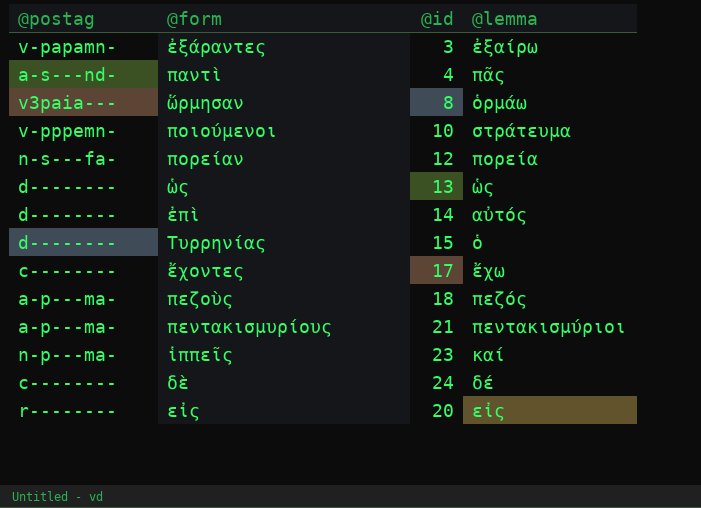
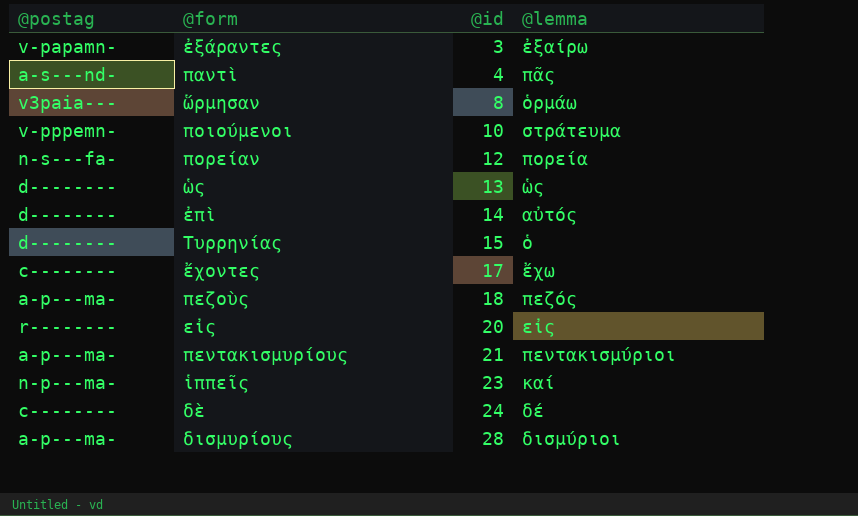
row order: none -> @id ascending
row δισμυρίους: none -> a-p---ma- | 28 | δισμύριοι

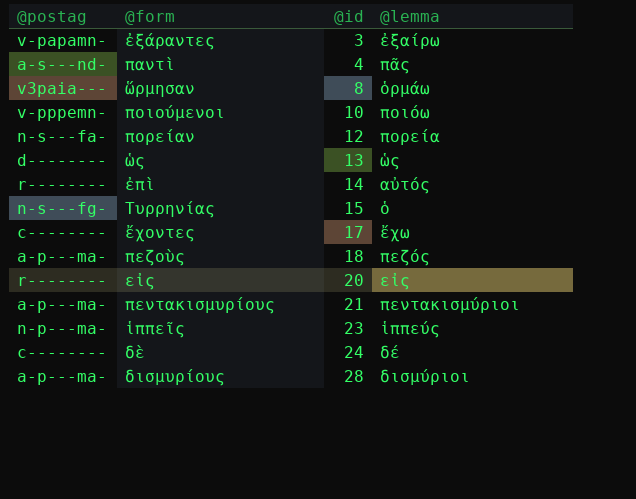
ποιούμενοι | @lemma: στράτευμα -> ποιόω
ἐπὶ | @postag: d-------- -> r--------
Τυρρηνίας | @postag: d-------- -> n-s---fg-
ἱππεῖς | @lemma: καί -> ἱππεύς

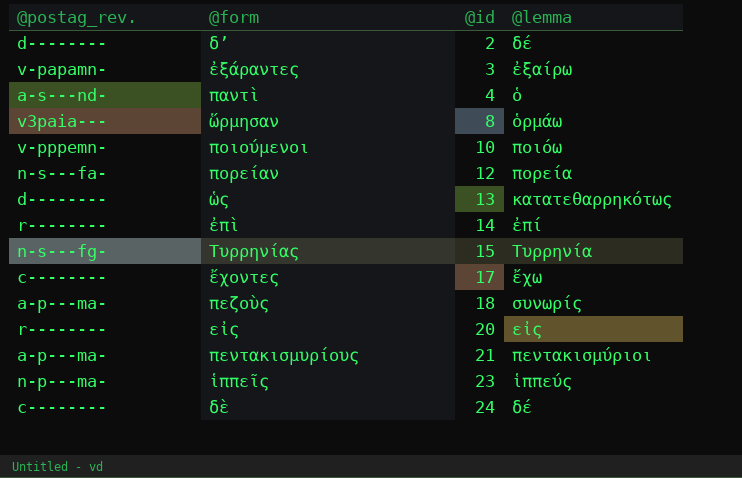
column name: @postag -> @postag_rev.
row δισμυρίους: a-p---ma- | 28 | δισμύριοι -> none
row δʼ: none -> d-------- | 2 | δέ
παντὶ | @lemma: πᾶς -> ὁ
ὡς | @lemma: ὡς -> κατατεθαρρηκότως
ἐπὶ | @lemma: αὐτός -> ἐπί
Τυρρηνίας | @lemma: ὁ -> Τυρρηνία
πεζοὺς | @lemma: πεζός -> συνωρίς

